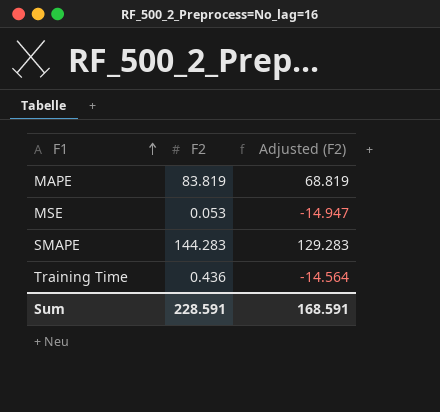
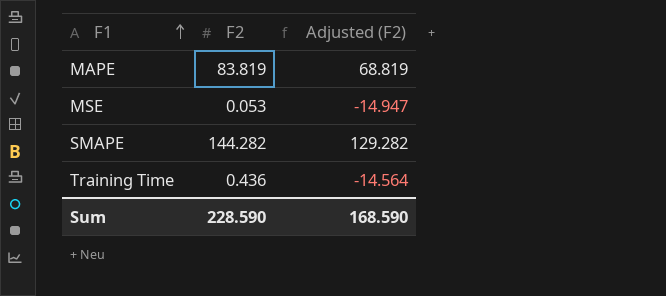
SMAPE | F2: 144.283 -> 144.282
SMAPE | Adjusted (F2): 129.283 -> 129.282
Sum | F2: 228.591 -> 228.590
Sum | Adjusted (F2): 168.591 -> 168.590

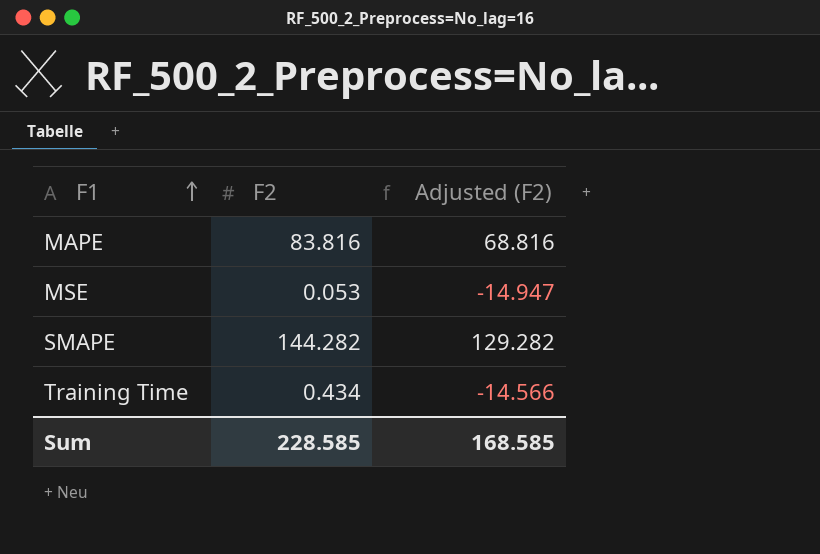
MAPE | F2: 83.819 -> 83.816
MAPE | Adjusted (F2): 68.819 -> 68.816
Training Time | F2: 0.436 -> 0.434
Training Time | Adjusted (F2): -14.564 -> -14.566
Sum | F2: 228.590 -> 228.585
Sum | Adjusted (F2): 168.590 -> 168.585

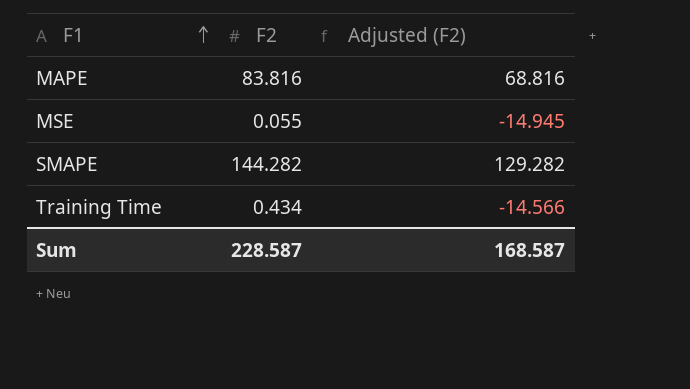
MSE | F2: 0.053 -> 0.055
MSE | Adjusted (F2): -14.947 -> -14.945
Sum | F2: 228.585 -> 228.587
Sum | Adjusted (F2): 168.585 -> 168.587

